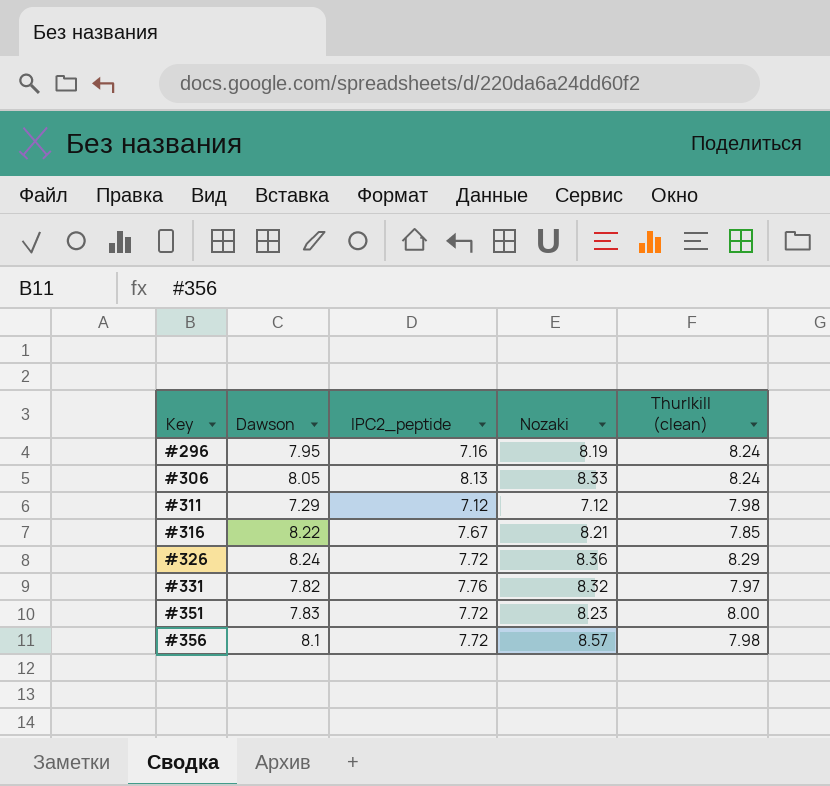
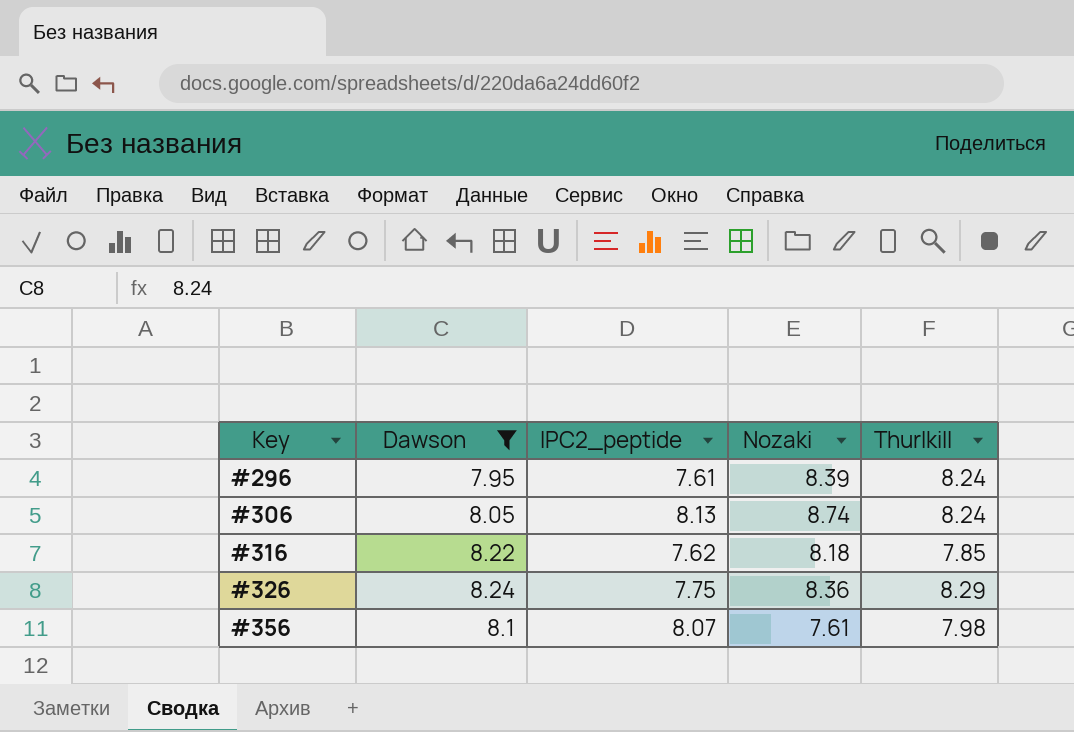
filter: none -> Dawson >= 7.95
column name: Thurlkill (clean) -> Thurlkill
#296 | IPC2_peptide: 7.16 -> 7.61
#296 | Nozaki: 8.19 -> 8.39
#306 | Nozaki: 8.33 -> 8.74
#316 | IPC2_peptide: 7.67 -> 7.62
#316 | Nozaki: 8.21 -> 8.18
#326 | IPC2_peptide: 7.72 -> 7.75
#356 | IPC2_peptide: 7.72 -> 8.07
#356 | Nozaki: 8.57 -> 7.61

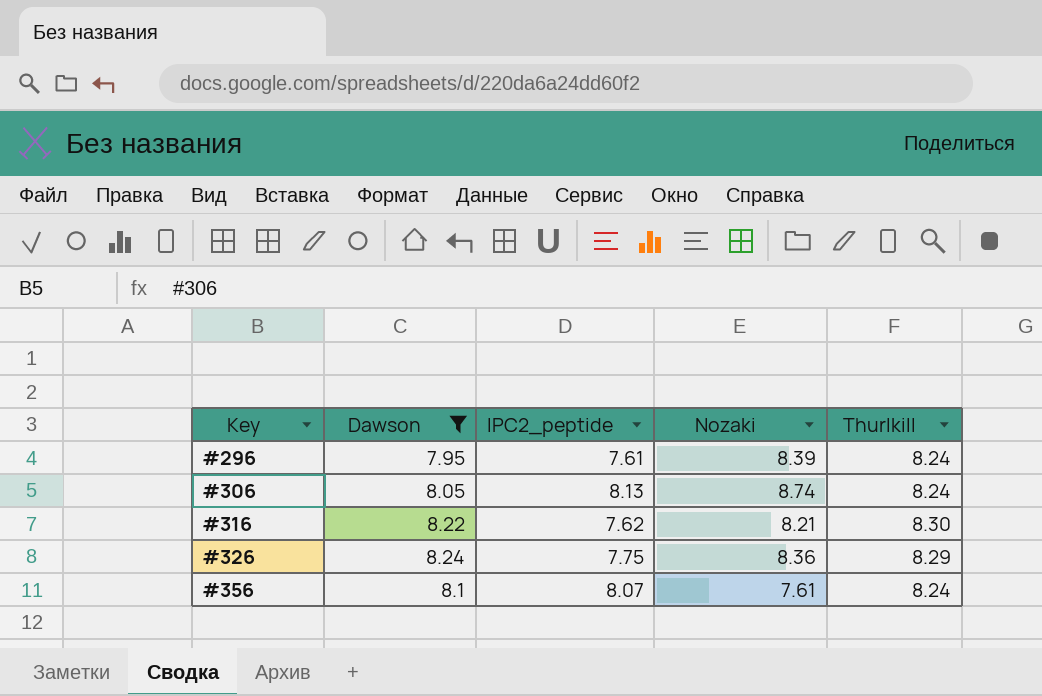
#316 | Nozaki: 8.18 -> 8.21
#316 | Thurlkill: 7.85 -> 8.30
#356 | Thurlkill: 7.98 -> 8.24

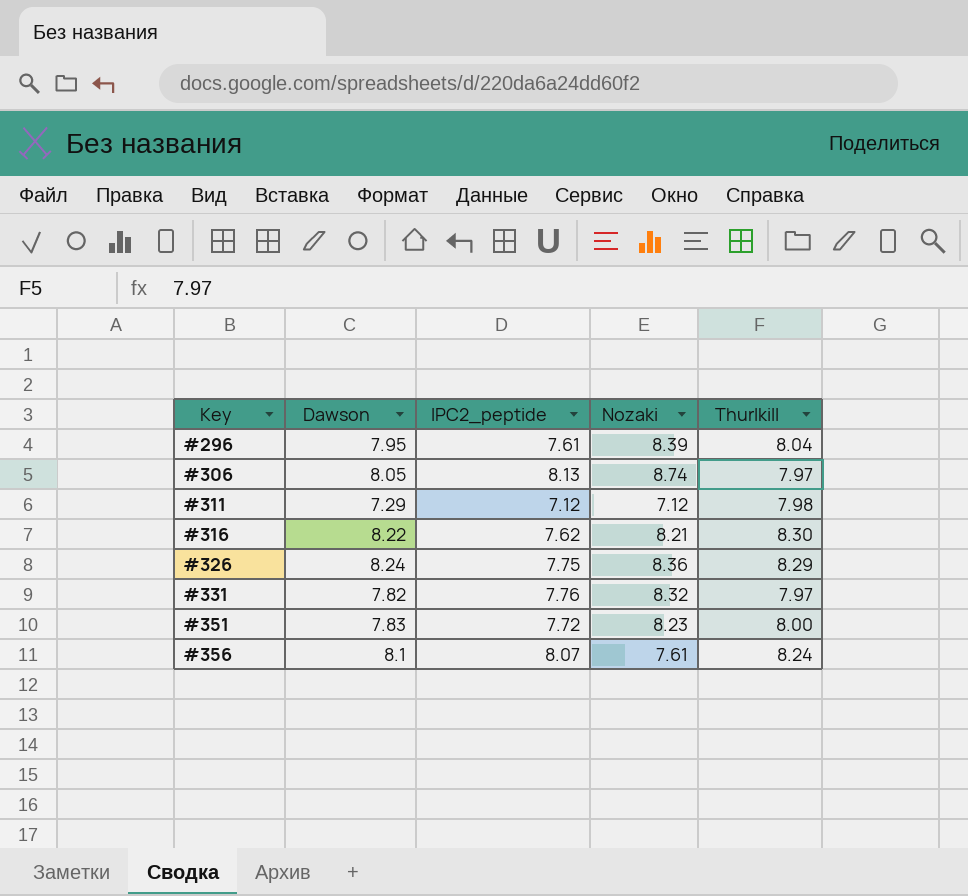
filter: Dawson >= 7.95 -> none
#296 | Thurlkill: 8.24 -> 8.04
#306 | Thurlkill: 8.24 -> 7.97

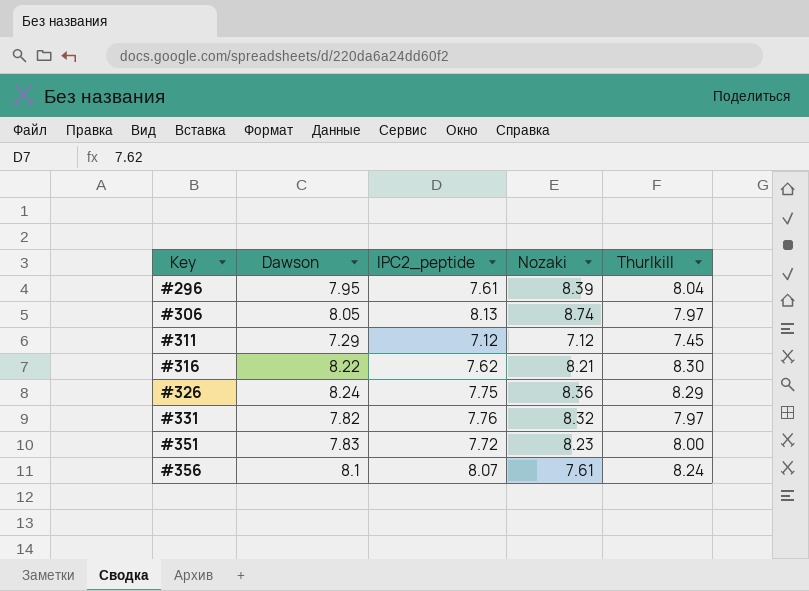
#311 | Thurlkill: 7.98 -> 7.45

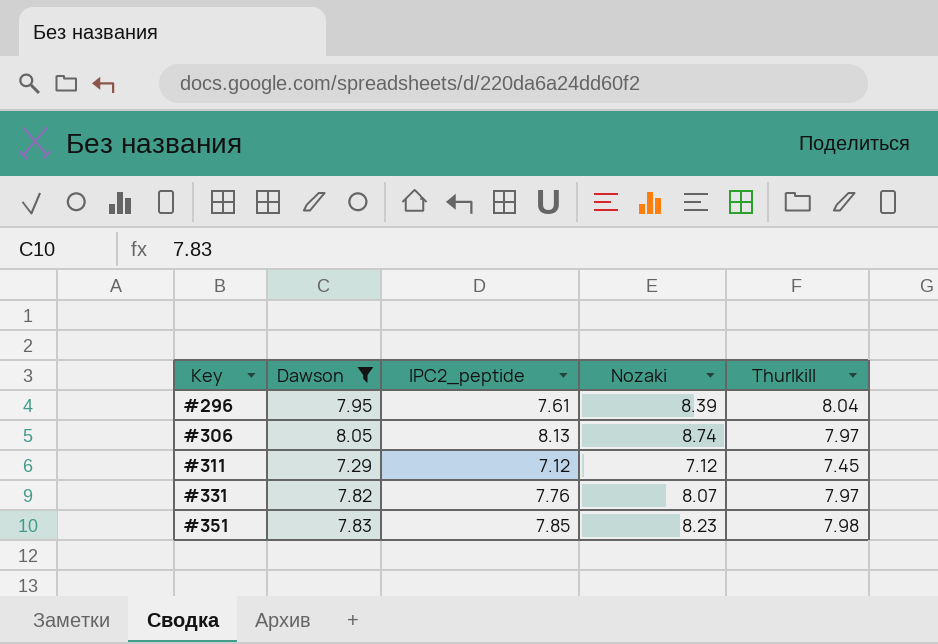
filter: none -> Dawson <= 8.05
#331 | Nozaki: 8.32 -> 8.07
#351 | IPC2_peptide: 7.72 -> 7.85
#351 | Thurlkill: 8.00 -> 7.98

